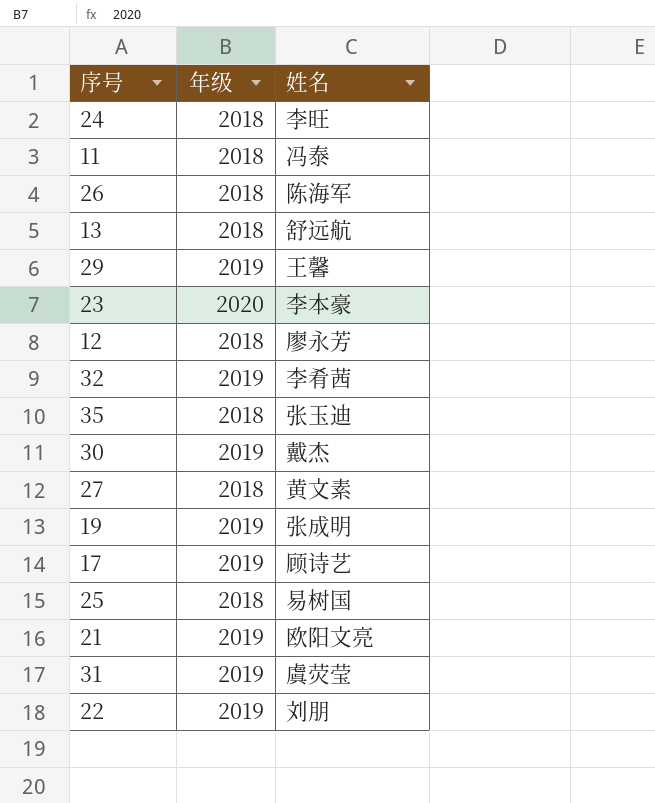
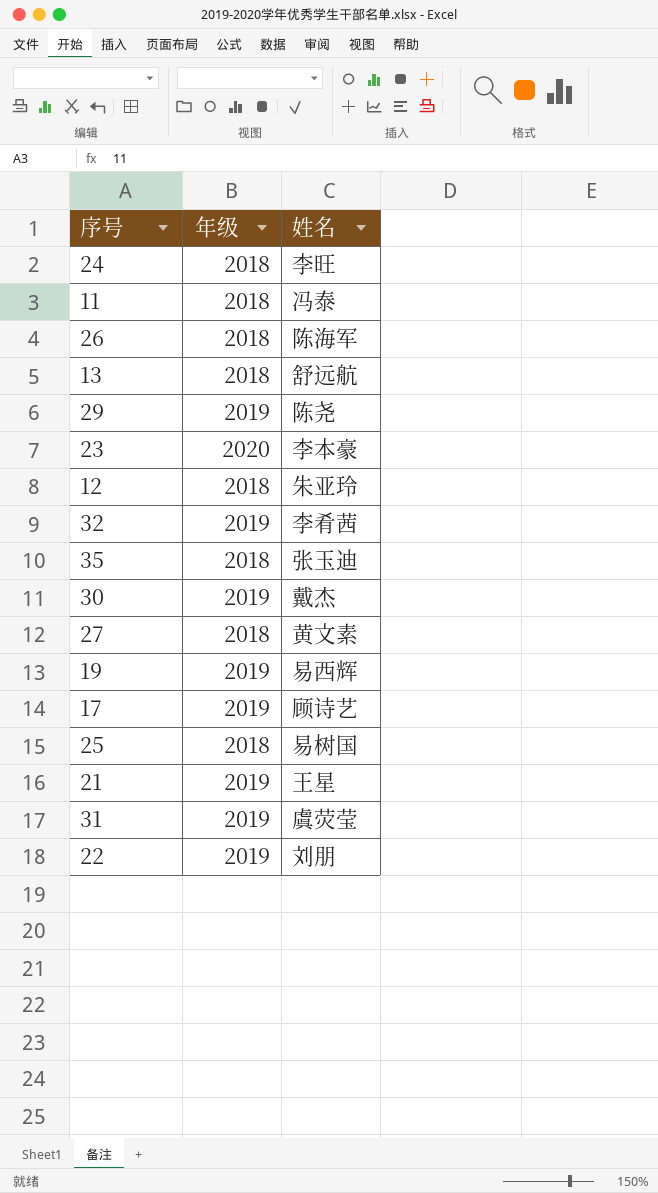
29 | 姓名: 王馨 -> 陈尧
12 | 姓名: 廖永芳 -> 朱亚玲
19 | 姓名: 张成明 -> 易西辉
21 | 姓名: 欧阳文亮 -> 王星

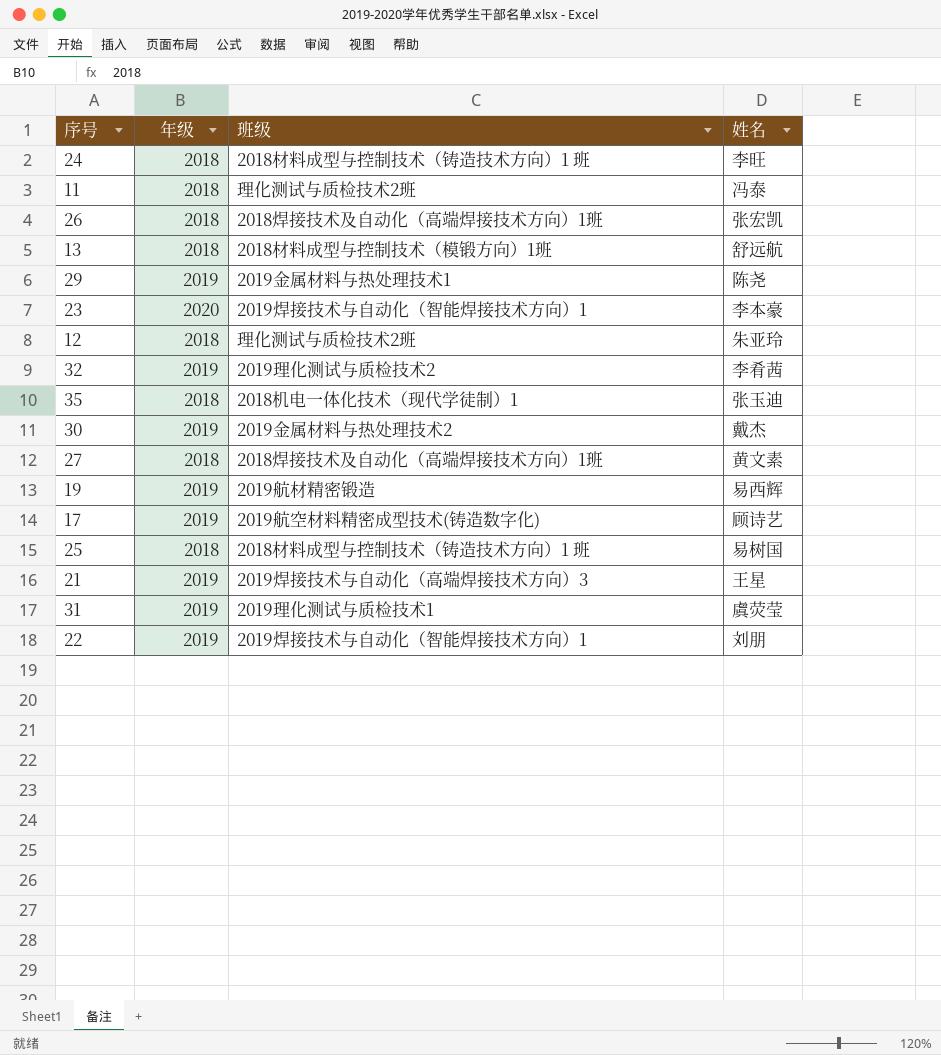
column 班级 | position: none -> 3
26 | 姓名: 陈海军 -> 张宏凯

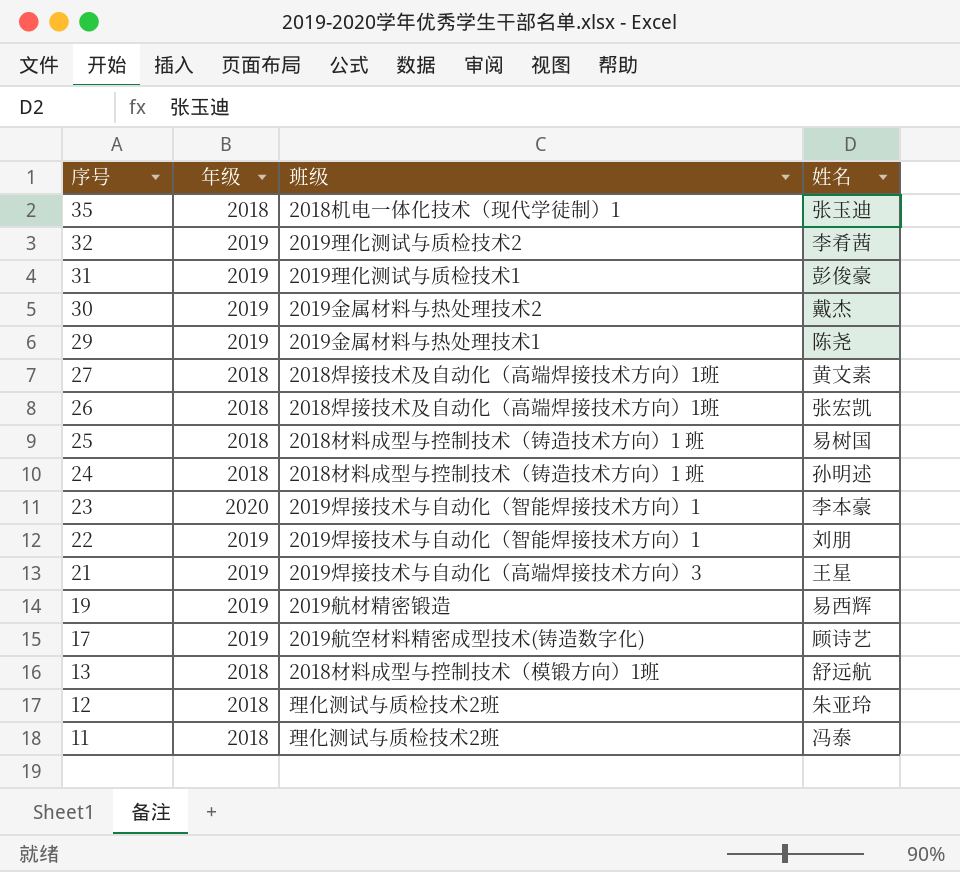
row order: none -> 序号 descending
31 | 姓名: 虞荧莹 -> 彭俊豪
24 | 姓名: 李旺 -> 孙明述

